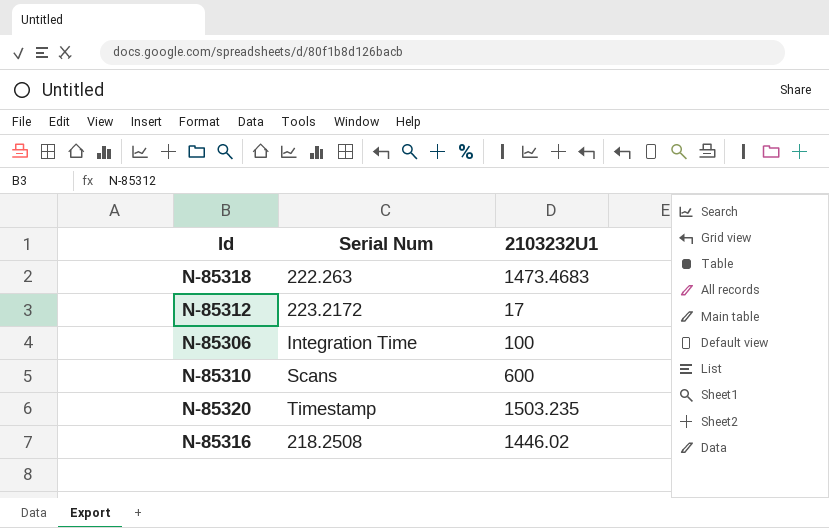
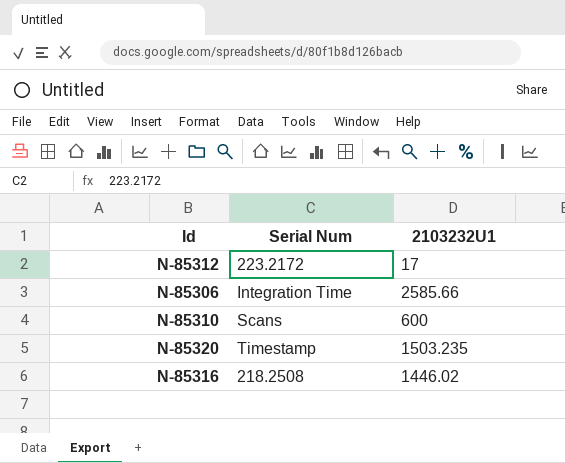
row N-85318: 222.263 | 1473.4683 -> none
N-85306 | 2103232U1: 100 -> 2585.66

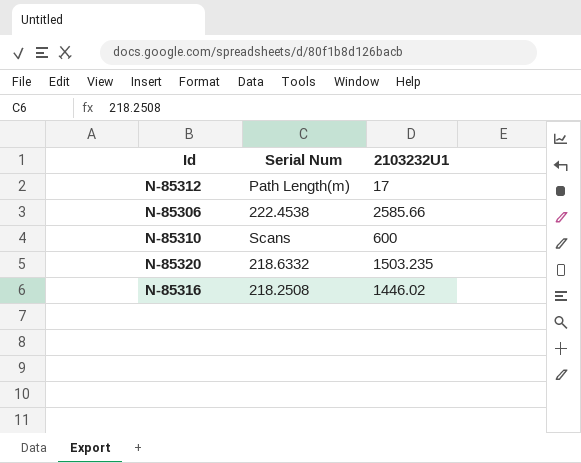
N-85312 | Serial Num: 223.2172 -> Path Length(m)
N-85306 | Serial Num: Integration Time -> 222.4538
N-85320 | Serial Num: Timestamp -> 218.6332

